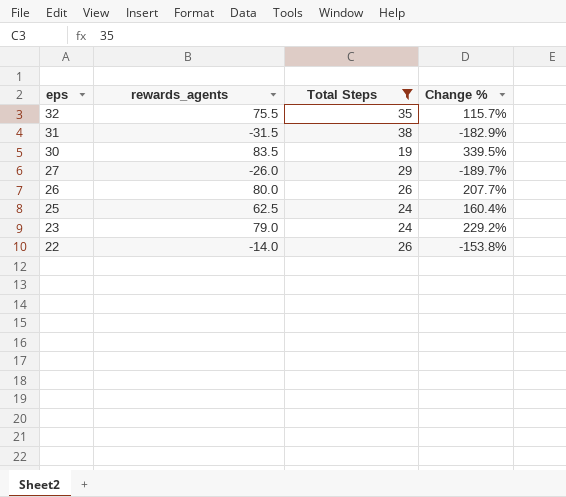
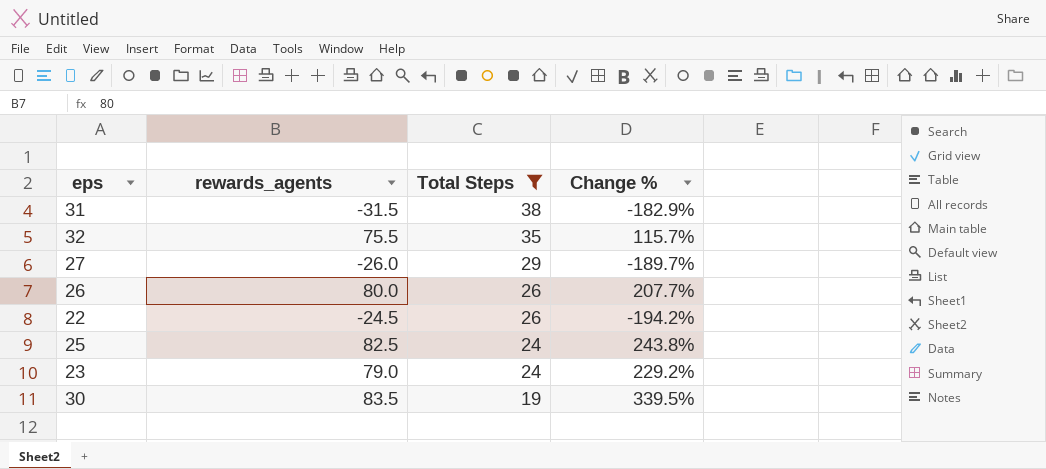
row order: eps descending -> Total Steps descending
22 | rewards_agents: -14.0 -> -24.5
22 | Change %: -153.8% -> -194.2%
25 | rewards_agents: 62.5 -> 82.5
25 | Change %: 160.4% -> 243.8%

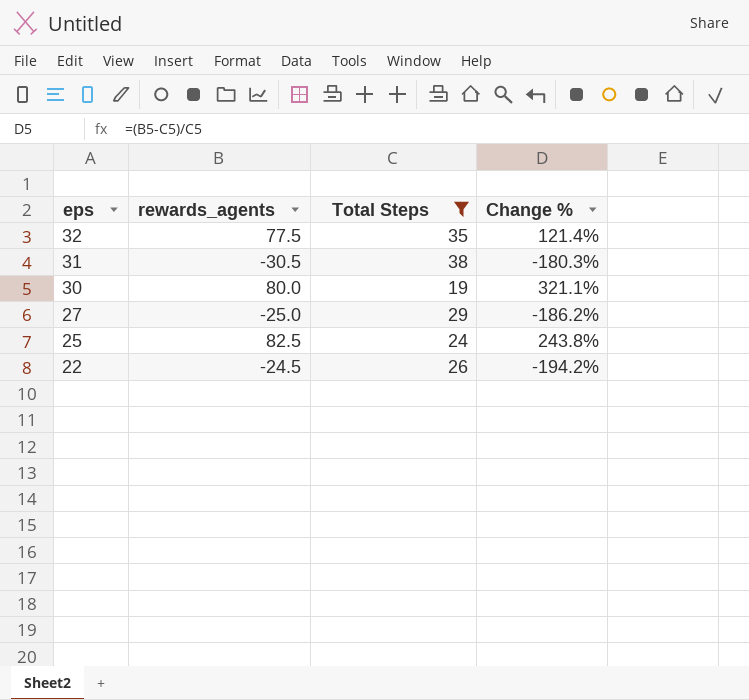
row order: Total Steps descending -> eps descending
row 26: 80.0 | 26 | 207.7% -> none
row 23: 79.0 | 24 | 229.2% -> none
32 | rewards_agents: 75.5 -> 77.5
32 | Change %: 115.7% -> 121.4%
31 | rewards_agents: -31.5 -> -30.5
31 | Change %: -182.9% -> -180.3%
30 | rewards_agents: 83.5 -> 80.0
30 | Change %: 339.5% -> 321.1%
27 | rewards_agents: -26.0 -> -25.0
27 | Change %: -189.7% -> -186.2%

